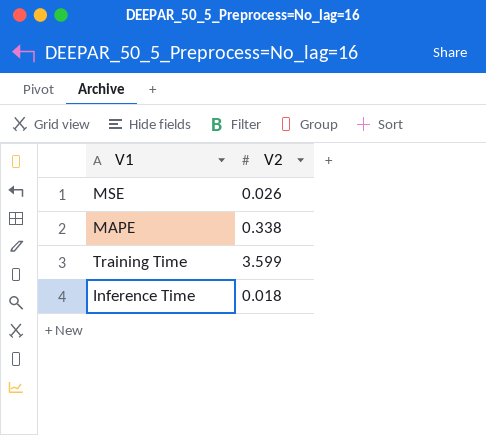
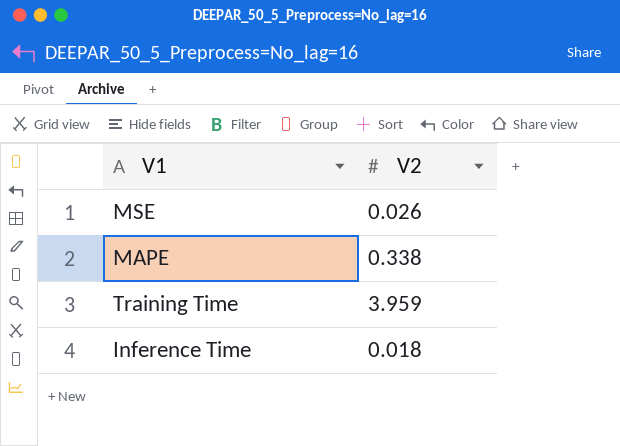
Training Time | V2: 3.599 -> 3.959

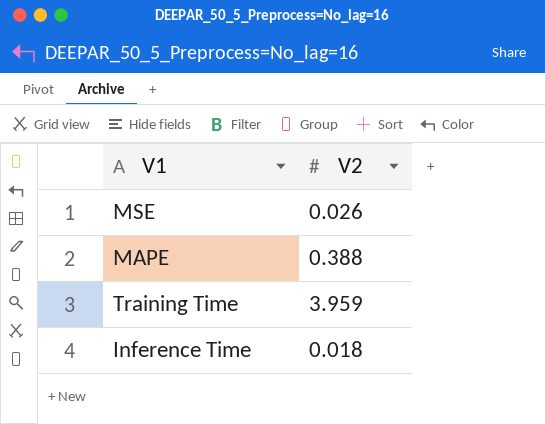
MAPE | V2: 0.338 -> 0.388

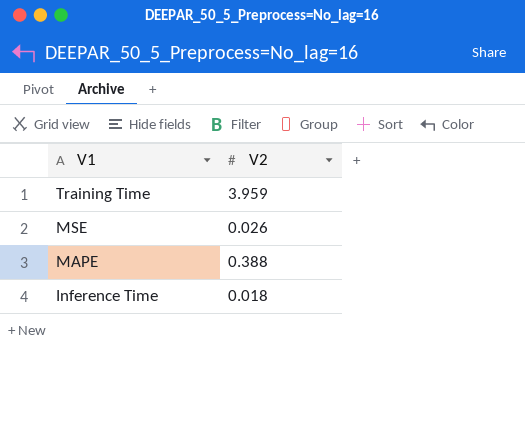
row order: none -> V1 descending

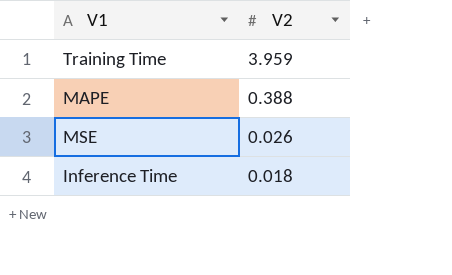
row order: V1 descending -> V2 descending

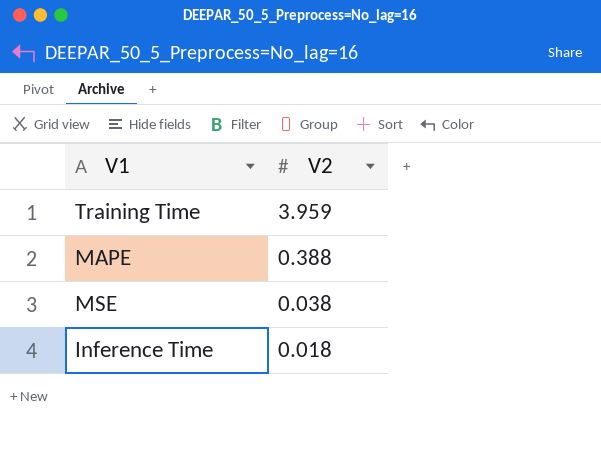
MSE | V2: 0.026 -> 0.038

